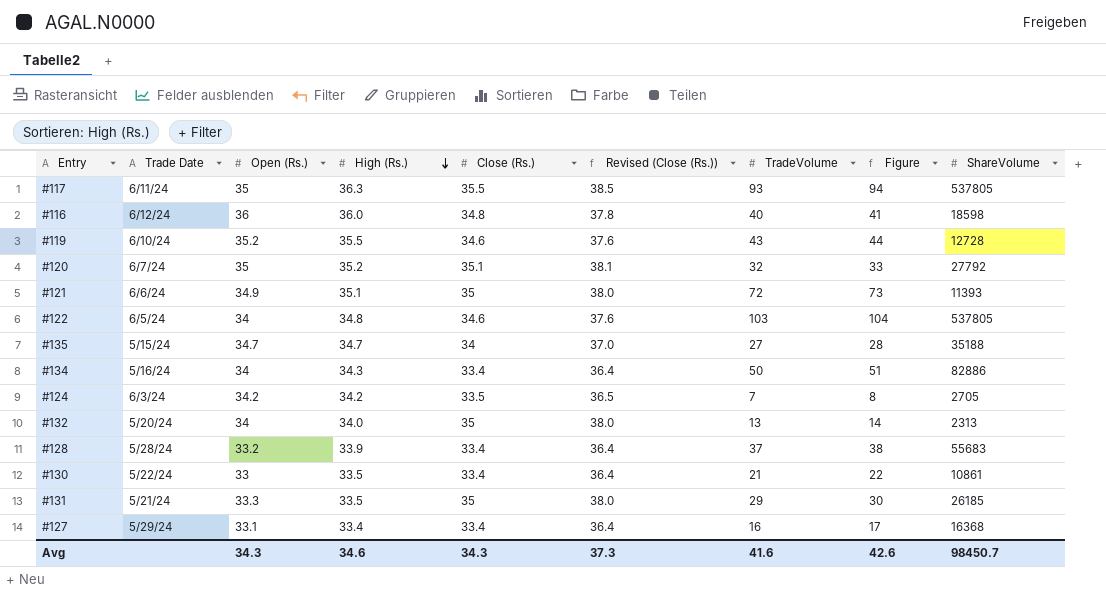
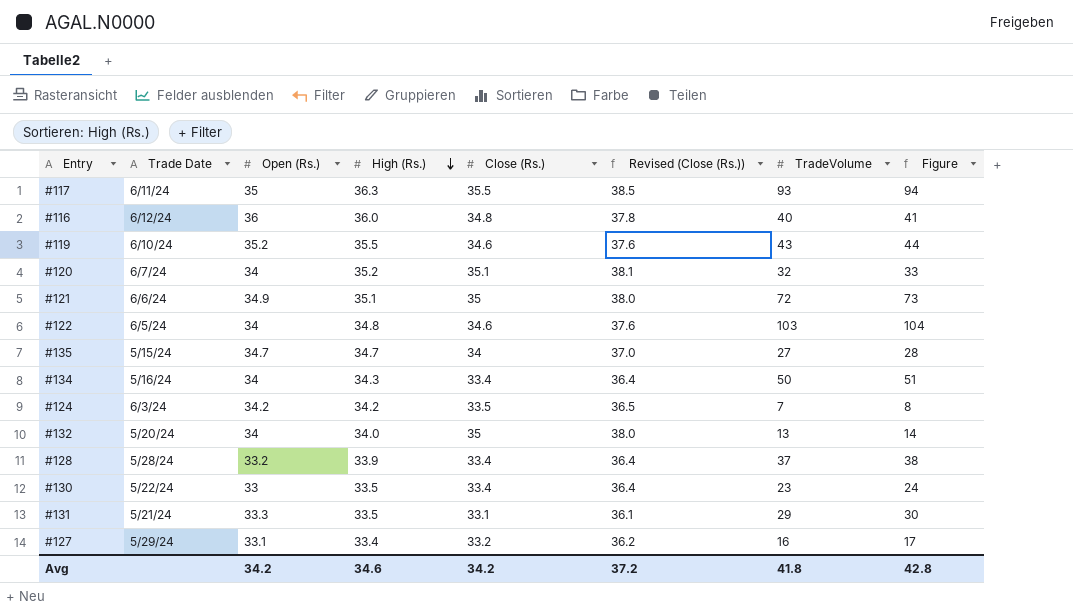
column ShareVolume | position: 9 -> none
#120 | Open (Rs.): 35 -> 34
#130 | TradeVolume: 21 -> 23
#130 | Figure: 22 -> 24
#131 | Close (Rs.): 35 -> 33.1
#131 | Revised (Close (Rs.)): 38.0 -> 36.1
#127 | Close (Rs.): 33.4 -> 33.2
#127 | Revised (Close (Rs.)): 36.4 -> 36.2
Avg | Open (Rs.): 34.3 -> 34.2
Avg | Close (Rs.): 34.3 -> 34.2
Avg | Revised (Close (Rs.)): 37.3 -> 37.2
Avg | TradeVolume: 41.6 -> 41.8
Avg | Figure: 42.6 -> 42.8

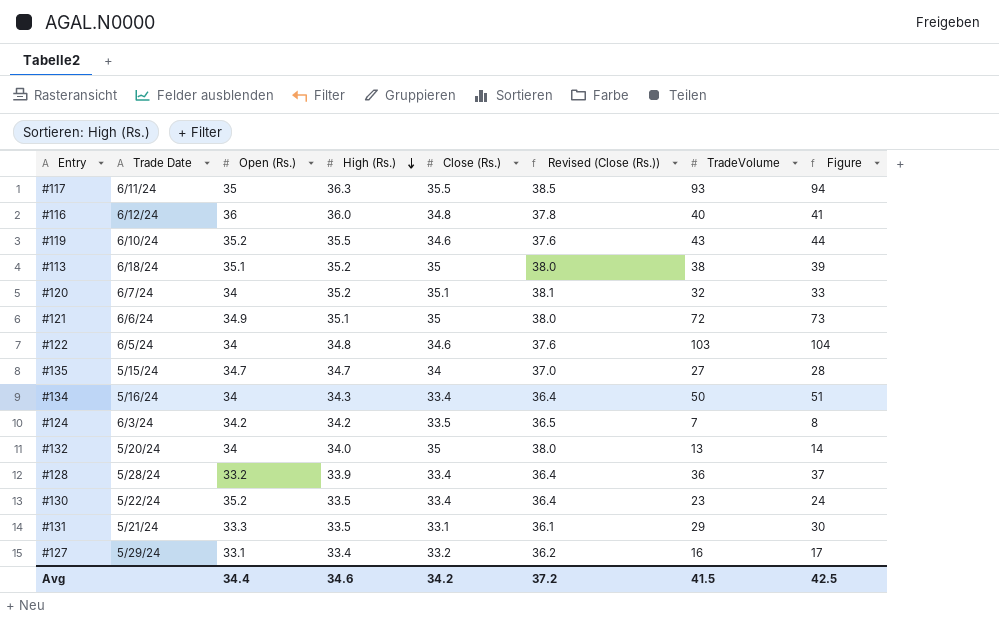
row #113: none -> 6/18/24 | 35.1 | 35.2 | 35 | 38.0 | 38 | 39
#128 | TradeVolume: 37 -> 36
#128 | Figure: 38 -> 37
#130 | Open (Rs.): 33 -> 35.2
Avg | Open (Rs.): 34.2 -> 34.4
Avg | TradeVolume: 41.8 -> 41.5
Avg | Figure: 42.8 -> 42.5

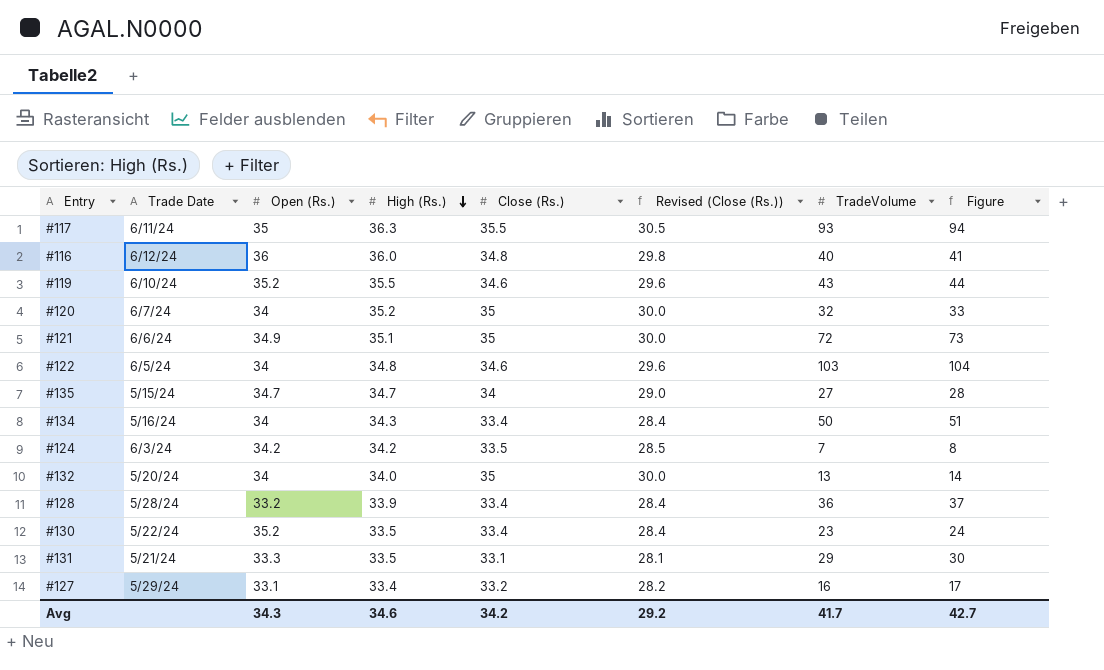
column Revised (Close (Rs.)) | formula: [Close (Rs.)] + 3 -> [Close (Rs.)] - 5
row #113: 6/18/24 | 35.1 | 35.2 | 35 | 38.0 | 38 | 39 -> none
#120 | Close (Rs.): 35.1 -> 35
Avg | Open (Rs.): 34.4 -> 34.3
Avg | Revised (Close (Rs.)): 37.2 -> 29.2
Avg | TradeVolume: 41.5 -> 41.7
Avg | Figure: 42.5 -> 42.7

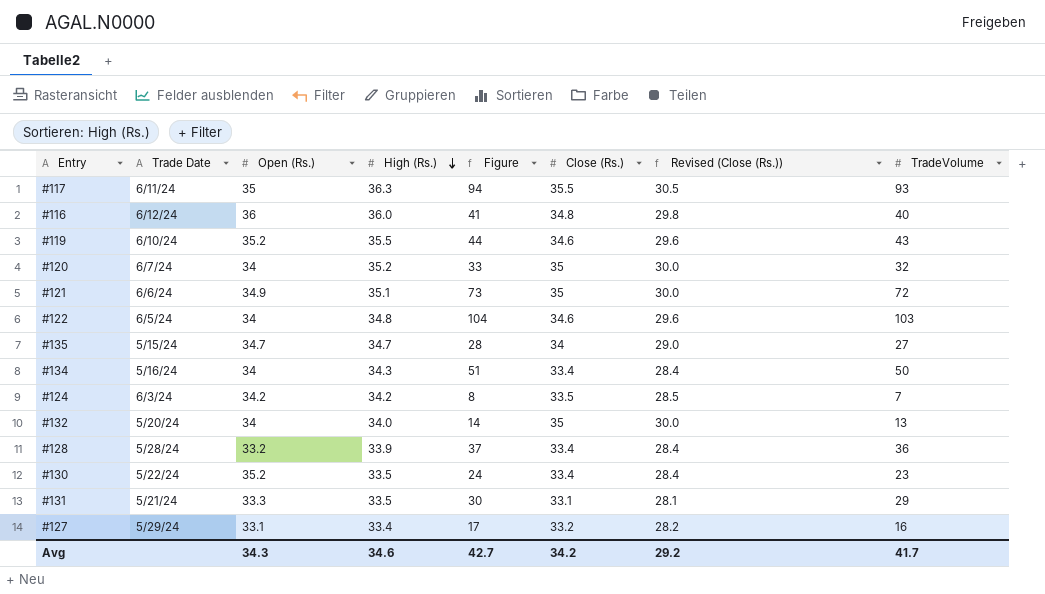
column Figure | position: 8 -> 5

